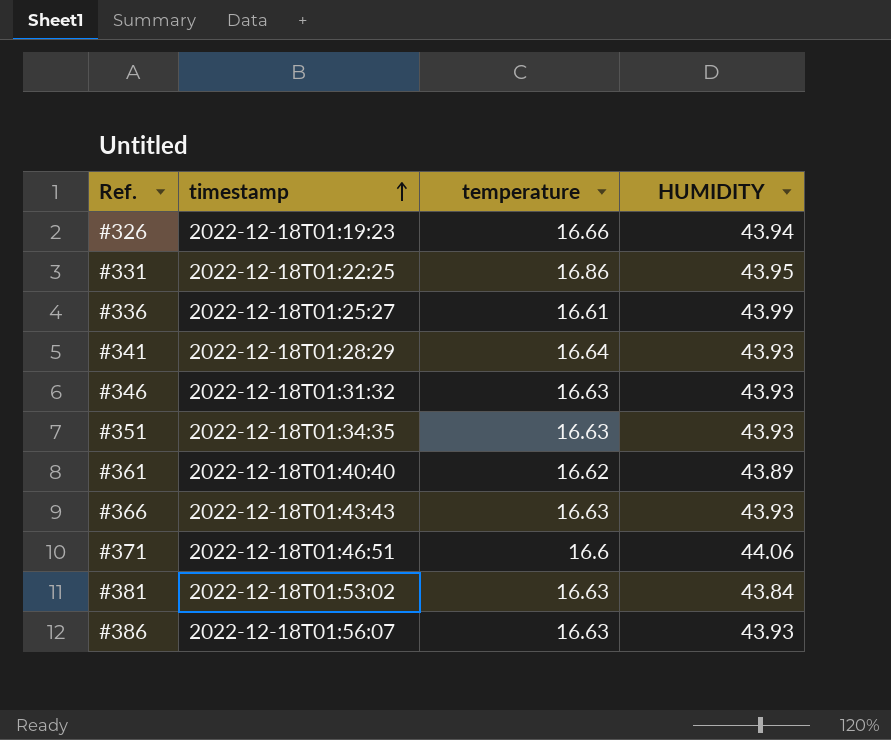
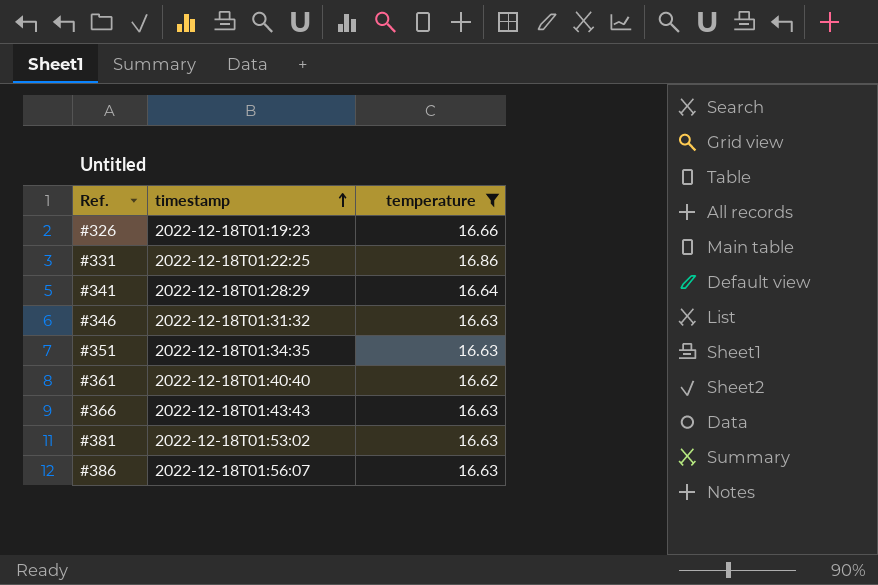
filter: none -> temperature >= 16.62
column HUMIDITY | position: 4 -> none

